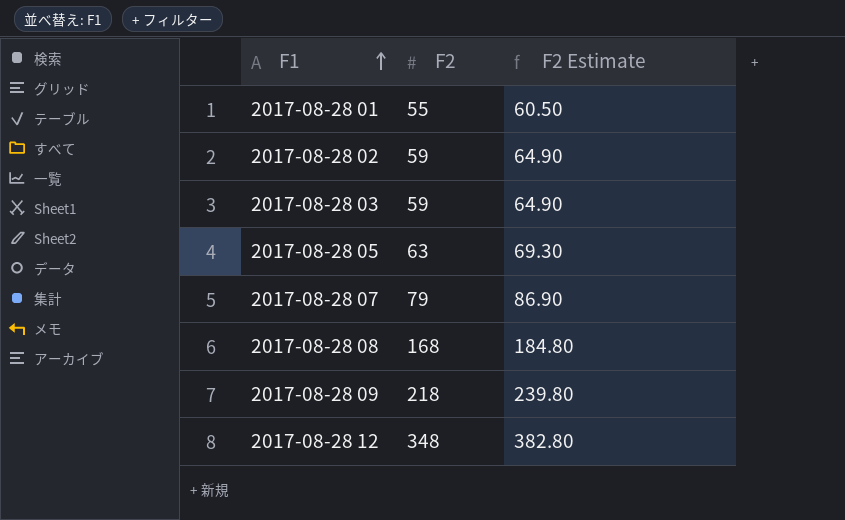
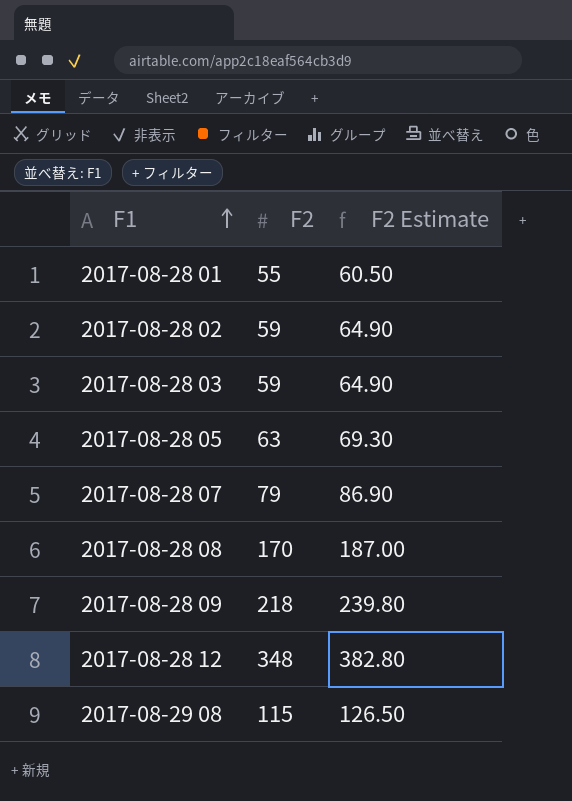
2017-08-28 08 | F2: 168 -> 170
2017-08-28 08 | F2 Estimate: 184.80 -> 187.00
row 2017-08-29 08: none -> 115 | 126.50

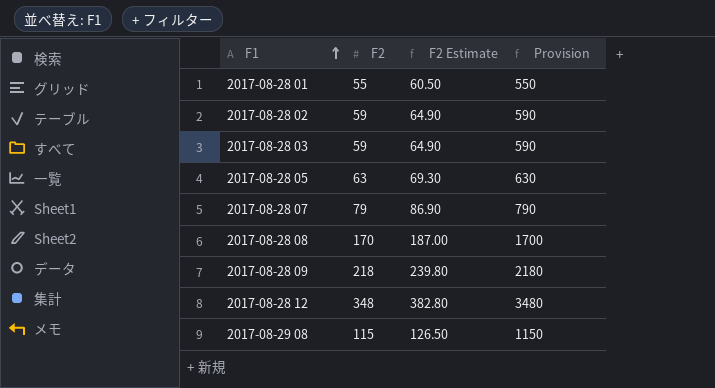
column Provision | formula: none -> [F2] * 10

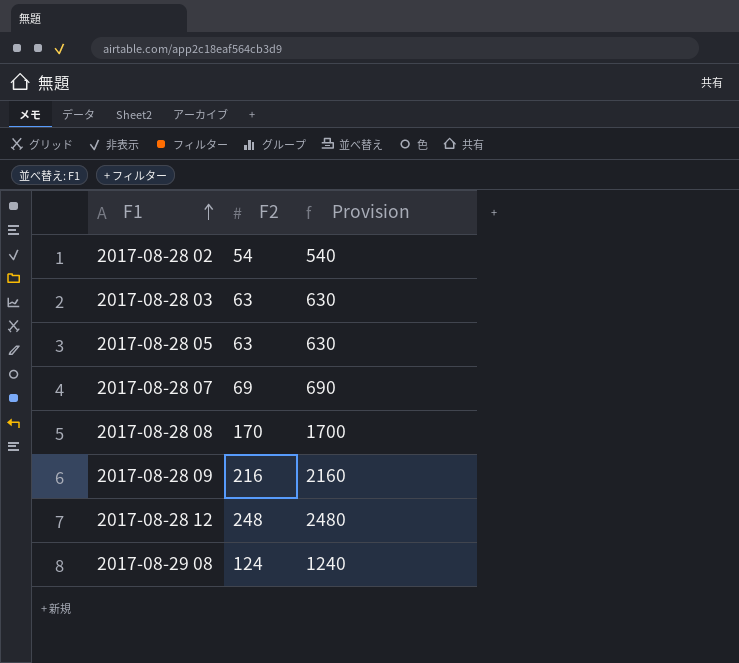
column F2 Estimate | formula: [F2] * 1.1 -> none
row 2017-08-28 01: 55 | 60.50 | 550 -> none
2017-08-28 02 | F2: 59 -> 54
2017-08-28 02 | Provision: 590 -> 540
2017-08-28 03 | F2: 59 -> 63
2017-08-28 03 | Provision: 590 -> 630
2017-08-28 07 | F2: 79 -> 69
2017-08-28 07 | Provision: 790 -> 690
2017-08-28 09 | F2: 218 -> 216
2017-08-28 09 | Provision: 2180 -> 2160
2017-08-28 12 | F2: 348 -> 248
2017-08-28 12 | Provision: 3480 -> 2480
2017-08-29 08 | F2: 115 -> 124
2017-08-29 08 | Provision: 1150 -> 1240

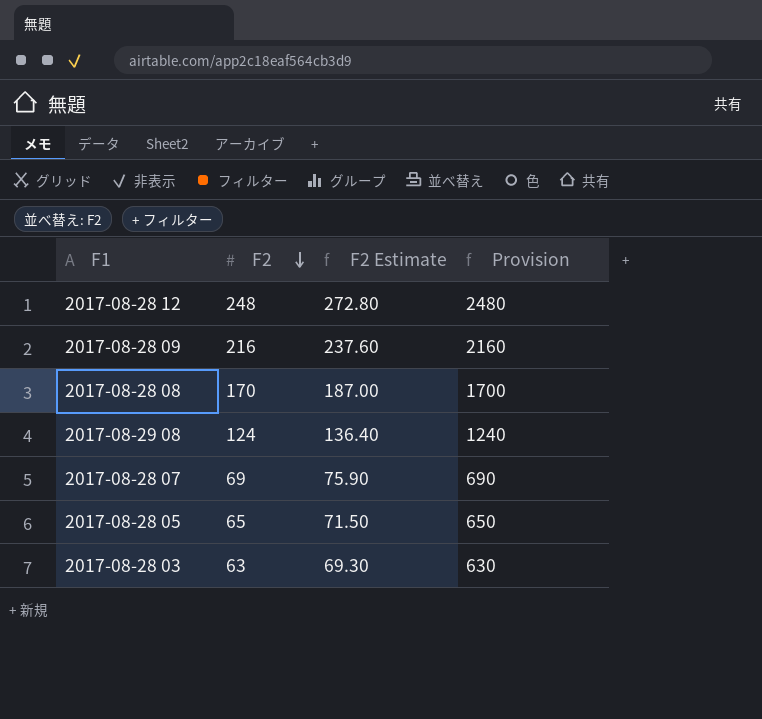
row order: F1 ascending -> F2 descending
column F2 Estimate | formula: none -> [F2] * 1.1
row 2017-08-28 02: 54 | 540 -> none
2017-08-28 05 | F2: 63 -> 65
2017-08-28 05 | Provision: 630 -> 650

